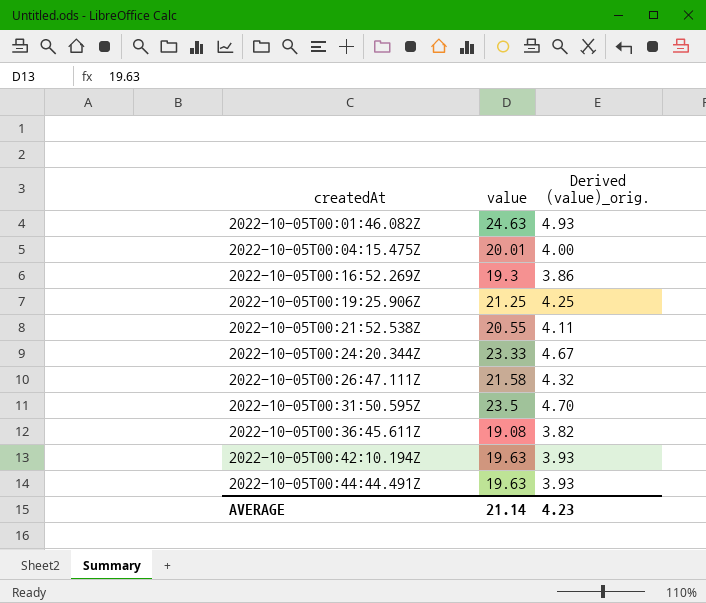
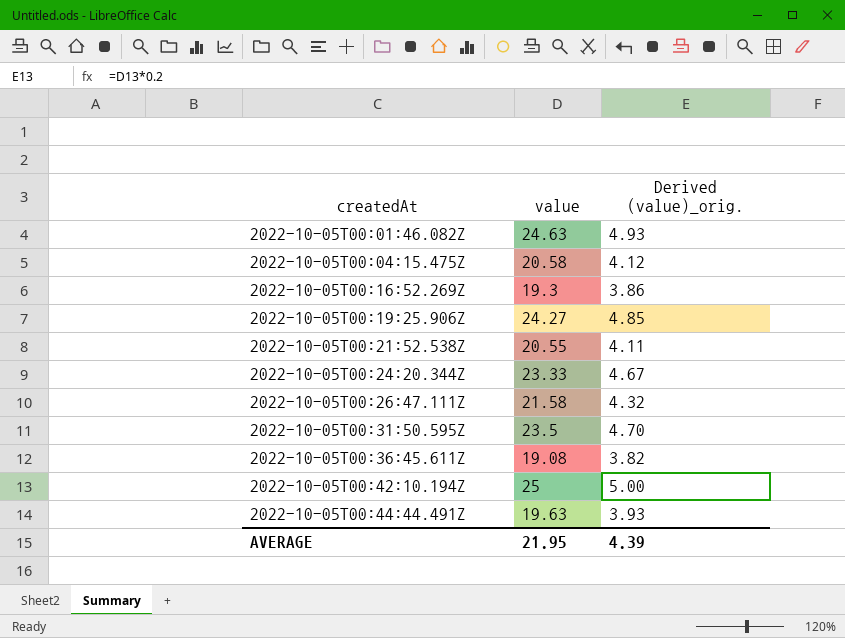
2022-10-05T00:04:15.475Z | value: 20.01 -> 20.58
2022-10-05T00:04:15.475Z | Derived (value)_orig.: 4.00 -> 4.12
2022-10-05T00:19:25.906Z | value: 21.25 -> 24.27
2022-10-05T00:19:25.906Z | Derived (value)_orig.: 4.25 -> 4.85
2022-10-05T00:42:10.194Z | value: 19.63 -> 25
2022-10-05T00:42:10.194Z | Derived (value)_orig.: 3.93 -> 5.00
AVERAGE | value: 21.14 -> 21.95
AVERAGE | Derived (value)_orig.: 4.23 -> 4.39

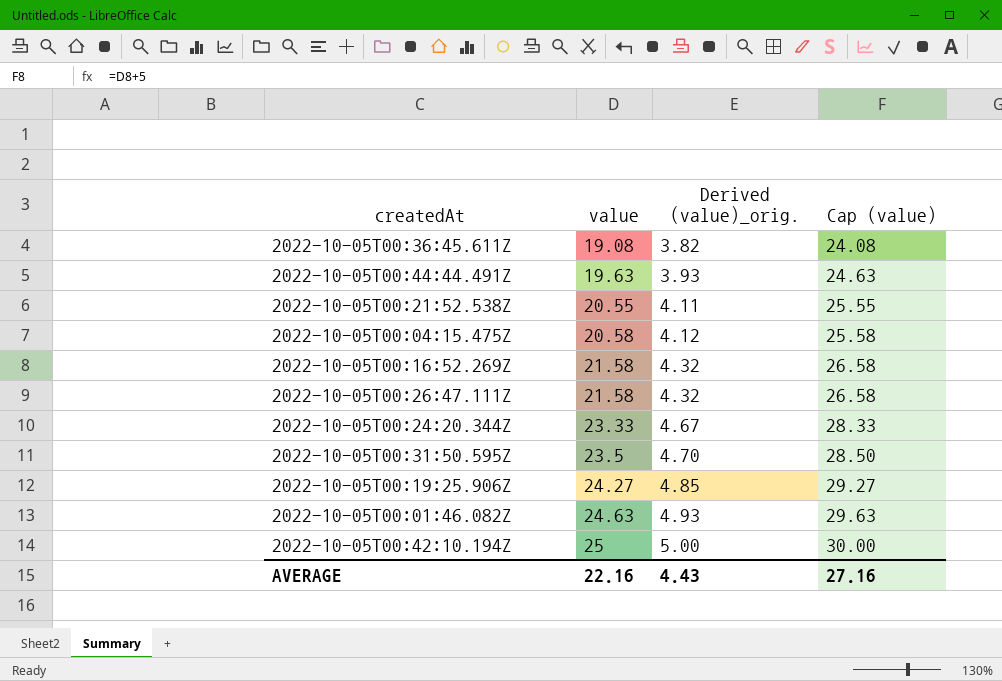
row order: createdAt ascending -> value ascending
column Cap (value) | formula: none -> [value] + 5
2022-10-05T00:16:52.269Z | value: 19.3 -> 21.58
2022-10-05T00:16:52.269Z | Derived (value)_orig.: 3.86 -> 4.32
AVERAGE | value: 21.95 -> 22.16
AVERAGE | Derived (value)_orig.: 4.39 -> 4.43

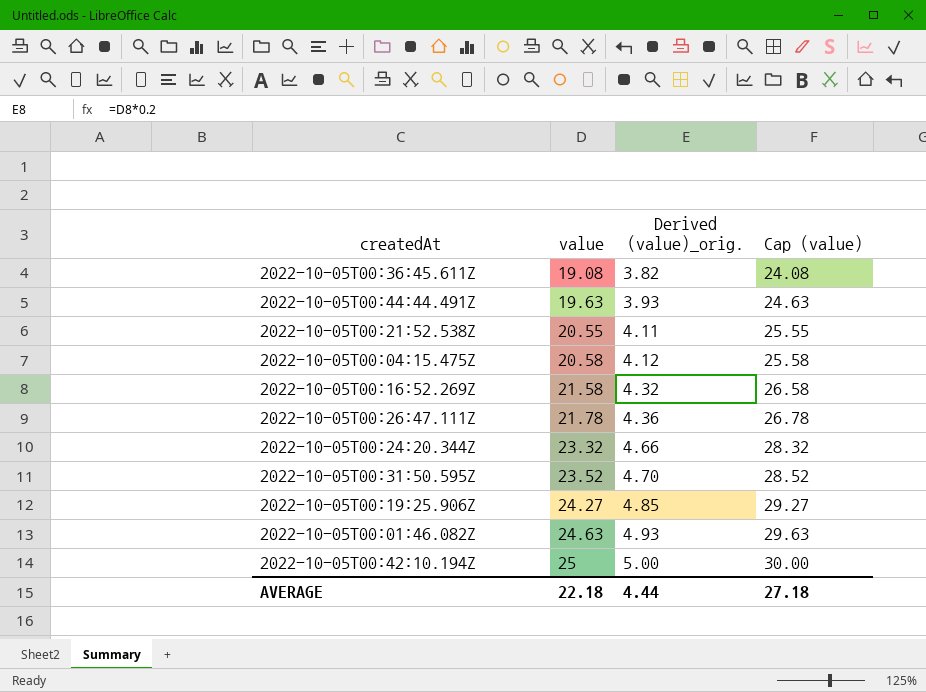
2022-10-05T00:26:47.111Z | value: 21.58 -> 21.78
2022-10-05T00:26:47.111Z | Derived (value)_orig.: 4.32 -> 4.36
2022-10-05T00:26:47.111Z | Cap (value): 26.58 -> 26.78
2022-10-05T00:24:20.344Z | value: 23.33 -> 23.32
2022-10-05T00:24:20.344Z | Derived (value)_orig.: 4.67 -> 4.66
2022-10-05T00:24:20.344Z | Cap (value): 28.33 -> 28.32
2022-10-05T00:31:50.595Z | value: 23.5 -> 23.52
2022-10-05T00:31:50.595Z | Cap (value): 28.50 -> 28.52
AVERAGE | value: 22.16 -> 22.18
AVERAGE | Derived (value)_orig.: 4.43 -> 4.44
AVERAGE | Cap (value): 27.16 -> 27.18

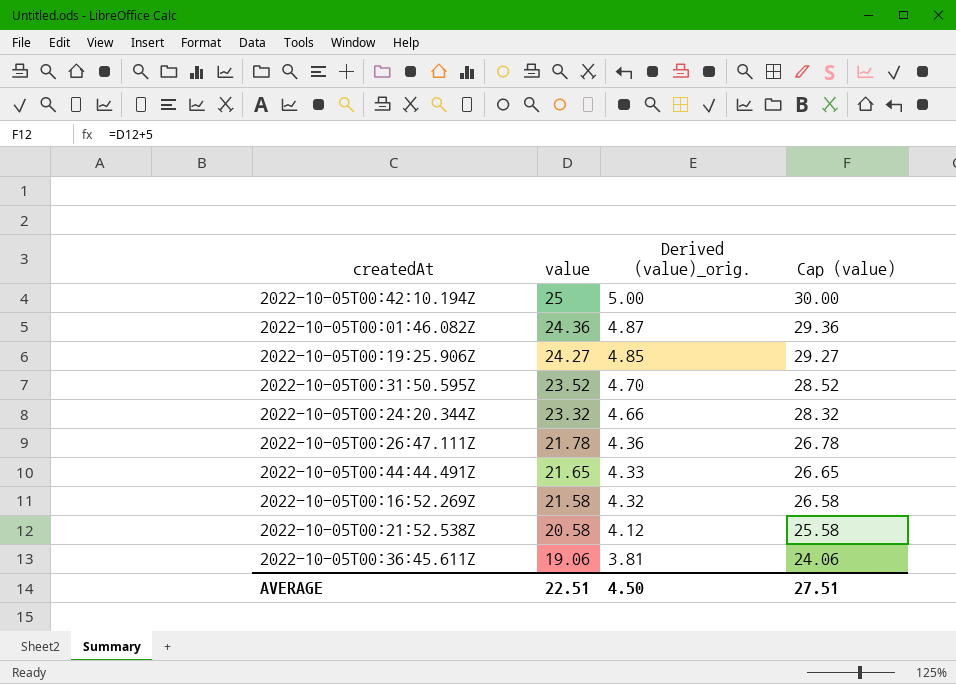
row order: value ascending -> value descending
row 2022-10-05T00:04:15.475Z: 20.58 | 4.12 | 25.58 -> none
2022-10-05T00:01:46.082Z | value: 24.63 -> 24.36
2022-10-05T00:01:46.082Z | Derived (value)_orig.: 4.93 -> 4.87
2022-10-05T00:01:46.082Z | Cap (value): 29.63 -> 29.36
2022-10-05T00:44:44.491Z | value: 19.63 -> 21.65
2022-10-05T00:44:44.491Z | Derived (value)_orig.: 3.93 -> 4.33
2022-10-05T00:44:44.491Z | Cap (value): 24.63 -> 26.65
2022-10-05T00:21:52.538Z | value: 20.55 -> 20.58
2022-10-05T00:21:52.538Z | Derived (value)_orig.: 4.11 -> 4.12
2022-10-05T00:21:52.538Z | Cap (value): 25.55 -> 25.58
2022-10-05T00:36:45.611Z | value: 19.08 -> 19.06
2022-10-05T00:36:45.611Z | Derived (value)_orig.: 3.82 -> 3.81
2022-10-05T00:36:45.611Z | Cap (value): 24.08 -> 24.06
AVERAGE | value: 22.18 -> 22.51
AVERAGE | Derived (value)_orig.: 4.44 -> 4.50
AVERAGE | Cap (value): 27.18 -> 27.51

